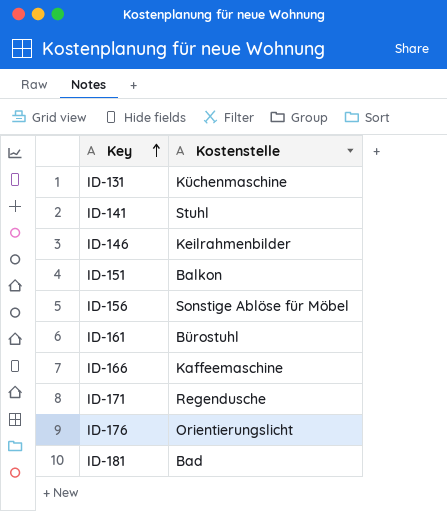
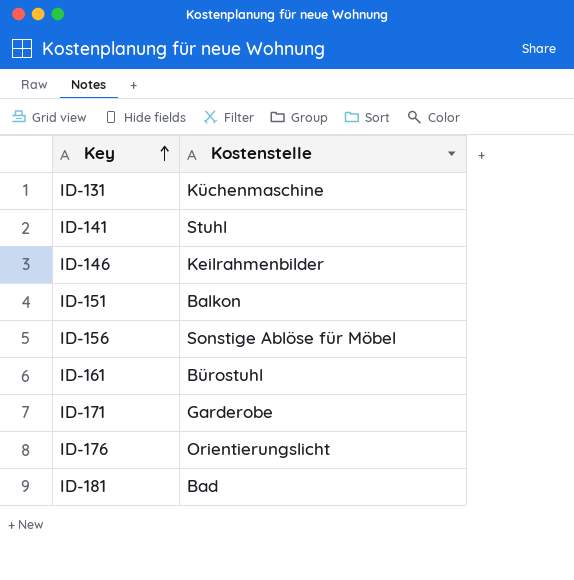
row ID-166: Kaffeemaschine -> none
ID-171 | Kostenstelle: Regendusche -> Garderobe

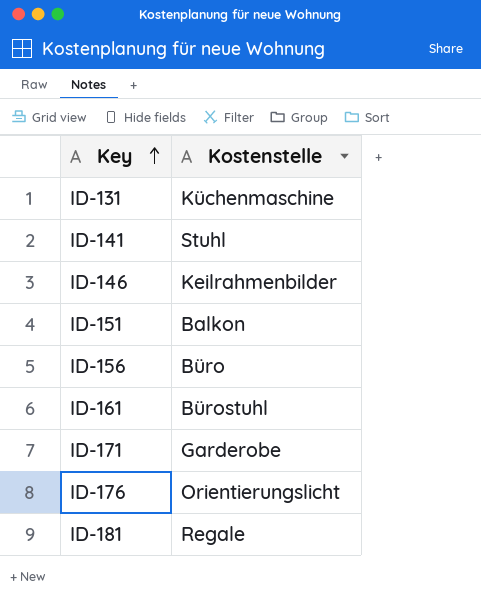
ID-156 | Kostenstelle: Sonstige Ablöse für Möbel -> Büro
ID-181 | Kostenstelle: Bad -> Regale

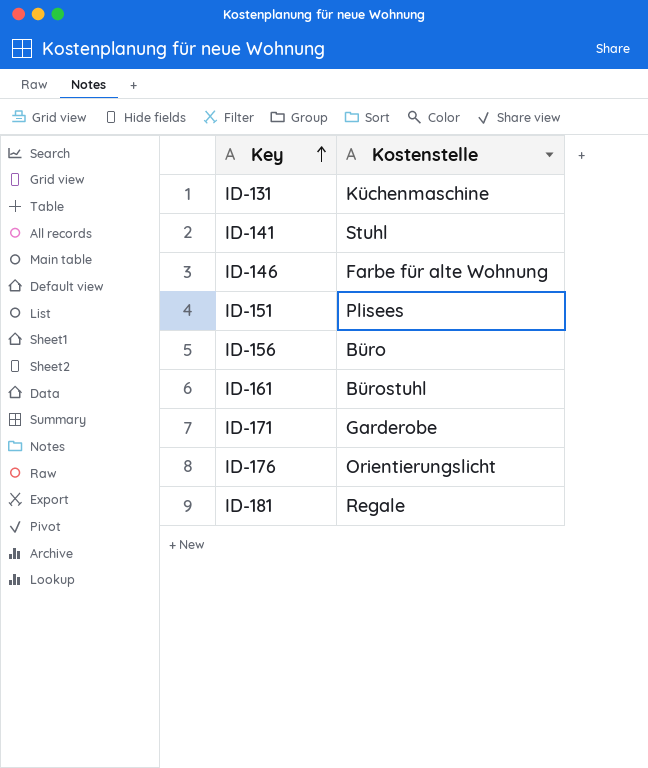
ID-146 | Kostenstelle: Keilrahmenbilder -> Farbe für alte Wohnung
ID-151 | Kostenstelle: Balkon -> Plisees

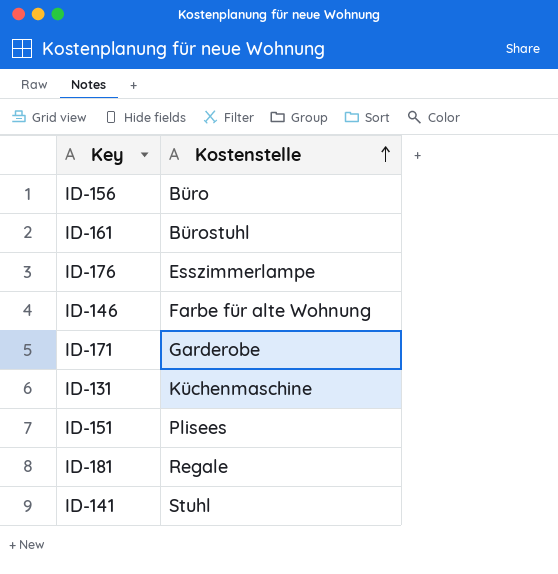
row order: Key ascending -> Kostenstelle ascending
ID-176 | Kostenstelle: Orientierungslicht -> Esszimmerlampe

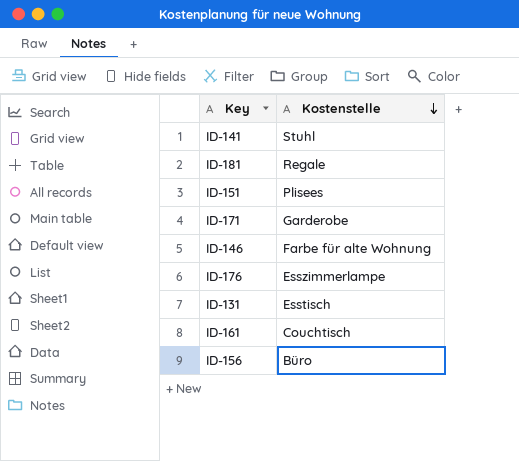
row order: Kostenstelle ascending -> Kostenstelle descending
ID-131 | Kostenstelle: Küchenmaschine -> Esstisch
ID-161 | Kostenstelle: Bürostuhl -> Couchtisch

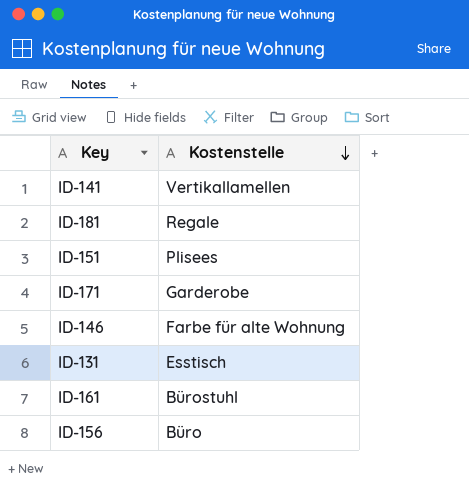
row ID-176: Esszimmerlampe -> none
ID-141 | Kostenstelle: Stuhl -> Vertikallamellen
ID-161 | Kostenstelle: Couchtisch -> Bürostuhl

